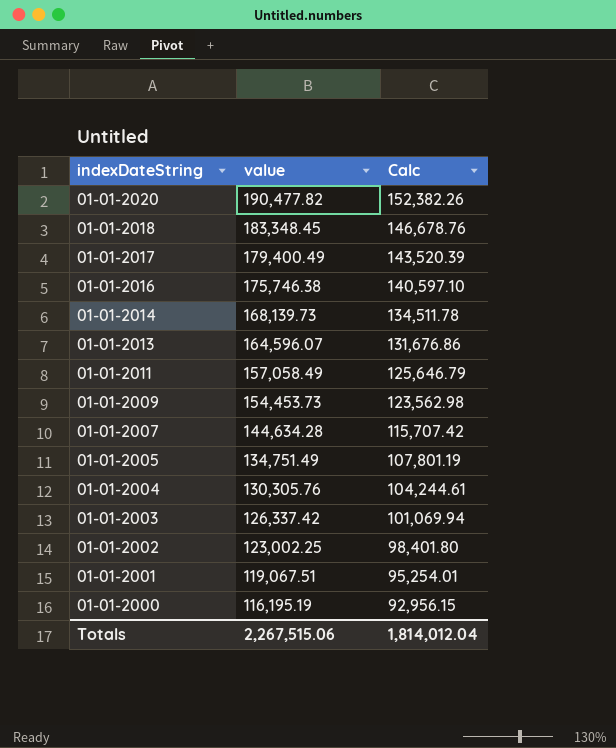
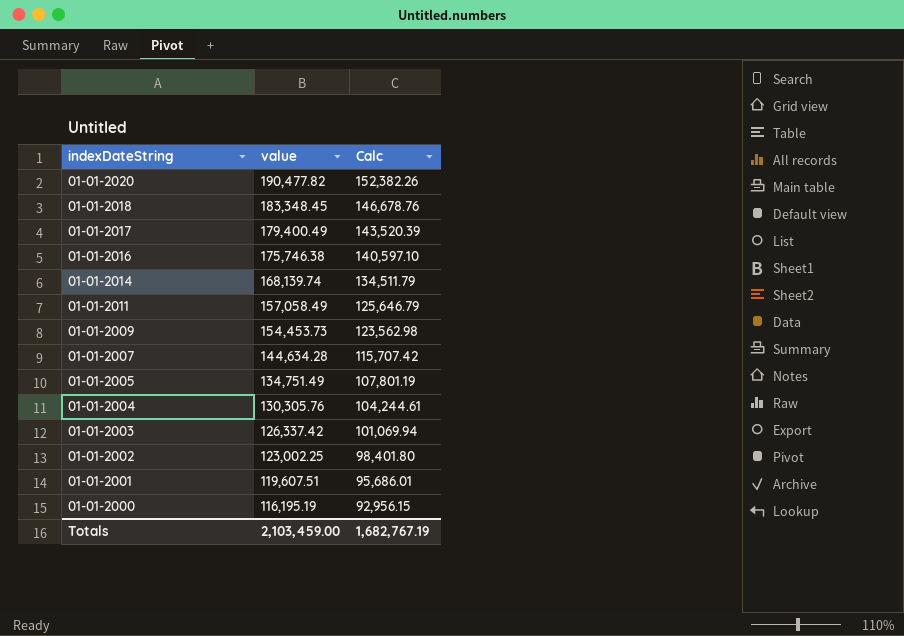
row 01-01-2013: 164,596.07 | 131,676.86 -> none
01-01-2014 | value: 168,139.73 -> 168,139.74
01-01-2014 | Calc: 134,511.78 -> 134,511.79
01-01-2001 | value: 119,067.51 -> 119,607.51
01-01-2001 | Calc: 95,254.01 -> 95,686.01
Totals | value: 2,267,515.06 -> 2,103,459.00
Totals | Calc: 1,814,012.04 -> 1,682,767.19

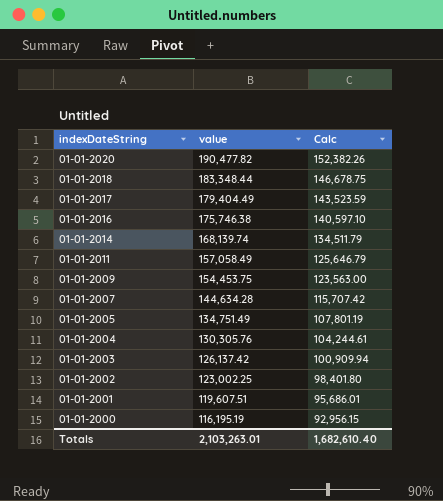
01-01-2018 | value: 183,348.45 -> 183,348.44
01-01-2018 | Calc: 146,678.76 -> 146,678.75
01-01-2017 | value: 179,400.49 -> 179,404.49
01-01-2017 | Calc: 143,520.39 -> 143,523.59
01-01-2009 | value: 154,453.73 -> 154,453.75
01-01-2009 | Calc: 123,562.98 -> 123,563.00
01-01-2003 | value: 126,337.42 -> 126,137.42
01-01-2003 | Calc: 101,069.94 -> 100,909.94
Totals | value: 2,103,459.00 -> 2,103,263.01
Totals | Calc: 1,682,767.19 -> 1,682,610.40

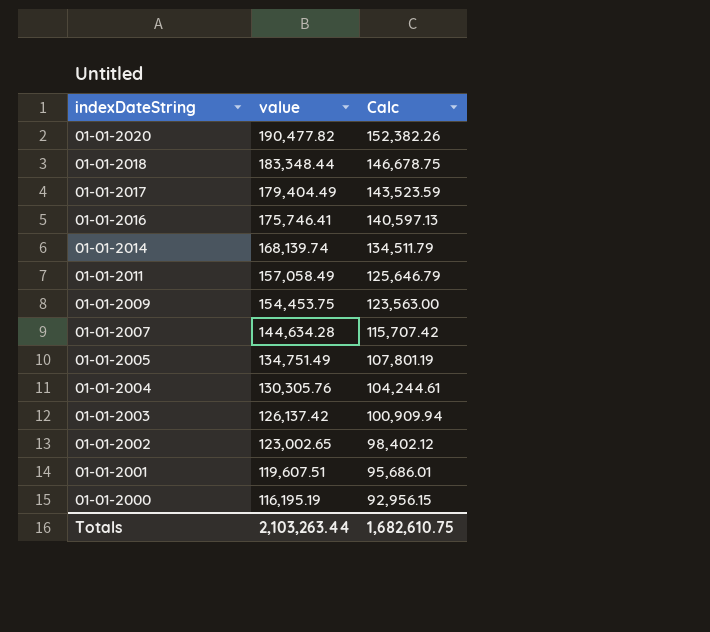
01-01-2016 | value: 175,746.38 -> 175,746.41
01-01-2016 | Calc: 140,597.10 -> 140,597.13
01-01-2002 | value: 123,002.25 -> 123,002.65
01-01-2002 | Calc: 98,401.80 -> 98,402.12
Totals | value: 2,103,263.01 -> 2,103,263.44
Totals | Calc: 1,682,610.40 -> 1,682,610.75

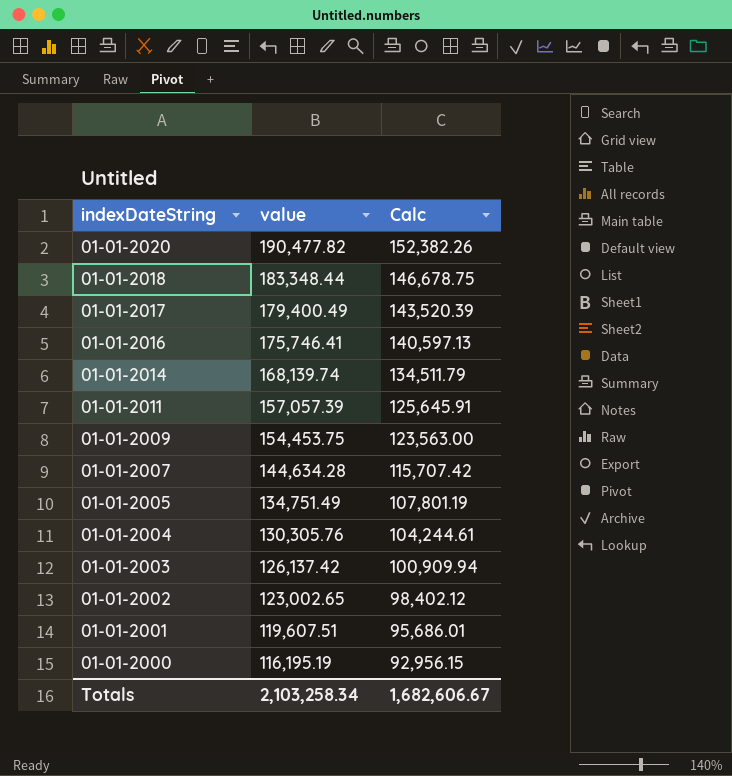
01-01-2017 | value: 179,404.49 -> 179,400.49
01-01-2017 | Calc: 143,523.59 -> 143,520.39
01-01-2011 | value: 157,058.49 -> 157,057.39
01-01-2011 | Calc: 125,646.79 -> 125,645.91
Totals | value: 2,103,263.44 -> 2,103,258.34
Totals | Calc: 1,682,610.75 -> 1,682,606.67

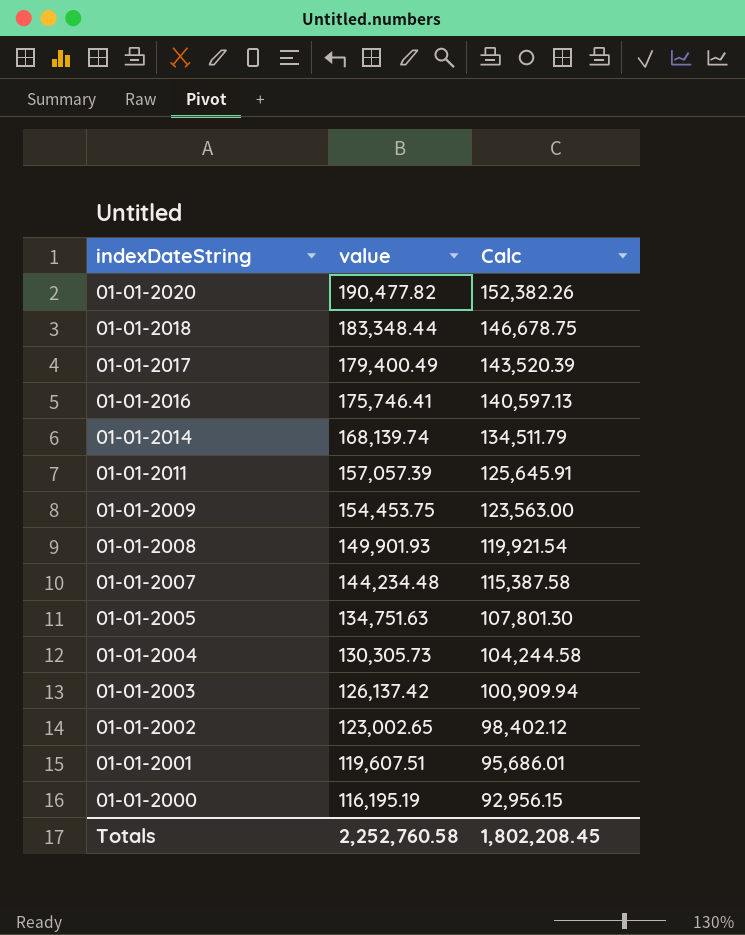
row 01-01-2008: none -> 149,901.93 | 119,921.54
01-01-2007 | value: 144,634.28 -> 144,234.48
01-01-2007 | Calc: 115,707.42 -> 115,387.58
01-01-2005 | value: 134,751.49 -> 134,751.63
01-01-2005 | Calc: 107,801.19 -> 107,801.30
01-01-2004 | value: 130,305.76 -> 130,305.73
01-01-2004 | Calc: 104,244.61 -> 104,244.58
Totals | value: 2,103,258.34 -> 2,252,760.58
Totals | Calc: 1,682,606.67 -> 1,802,208.45

